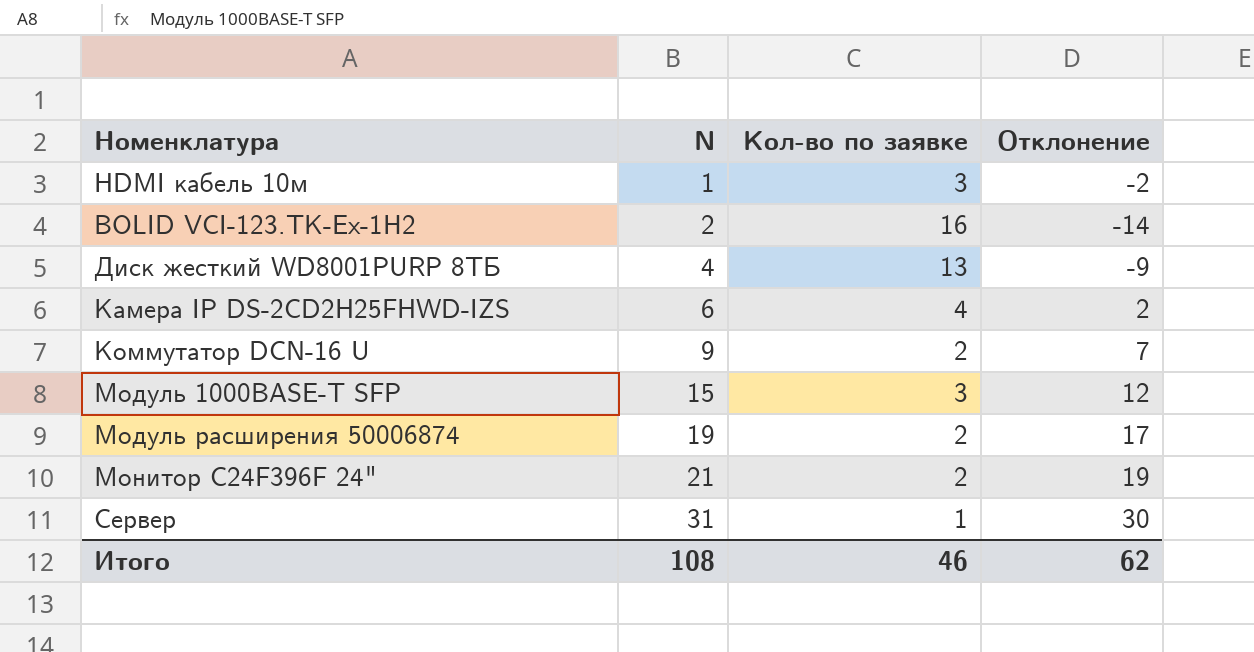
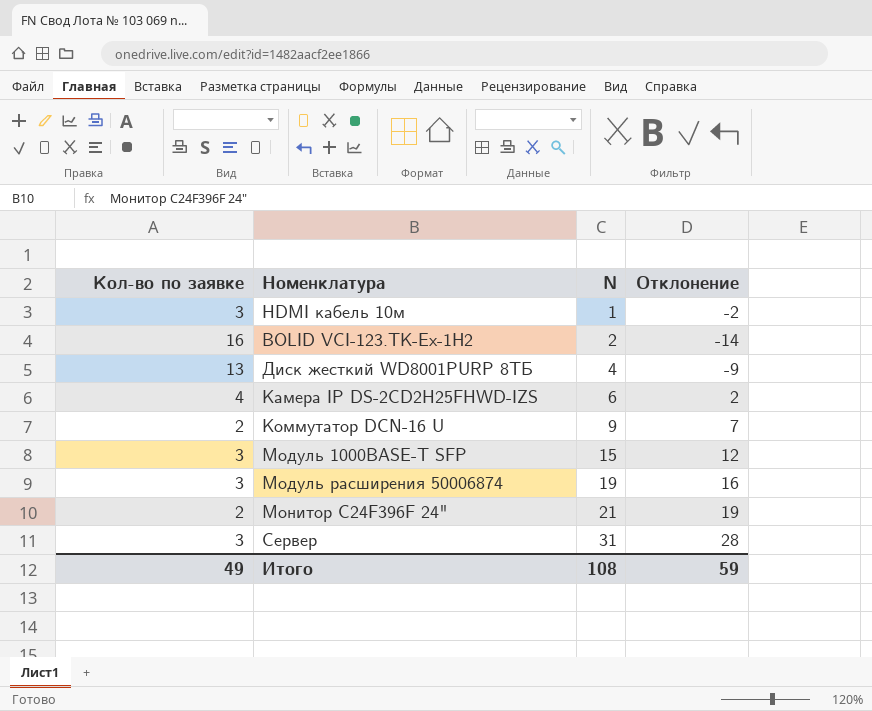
column Кол-во по заявке | position: 3 -> 1
Модуль расширения 50006874 | Кол-во по заявке: 2 -> 3
Модуль расширения 50006874 | Отклонение: 17 -> 16
Сервер | Кол-во по заявке: 1 -> 3
Сервер | Отклонение: 30 -> 28
Итого | Кол-во по заявке: 46 -> 49
Итого | Отклонение: 62 -> 59

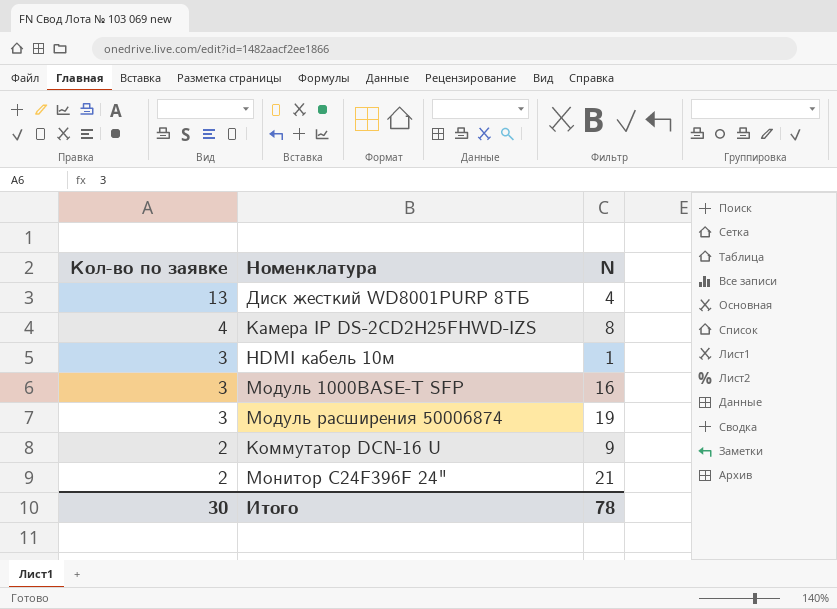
row order: N ascending -> Кол-во по заявке descending
column Отклонение | formula: [N] - [Кол-во по заявке] -> none
row BOLID VCI-123.TK-Ex-1Н2: 16 | 2 | -14 -> none
row Сервер: 3 | 31 | 28 -> none
Камера IP DS-2CD2H25FHWD-IZS | N: 6 -> 8
Модуль 1000BASE-T SFP | N: 15 -> 16
Итого | Кол-во по заявке: 49 -> 30
Итого | N: 108 -> 78

